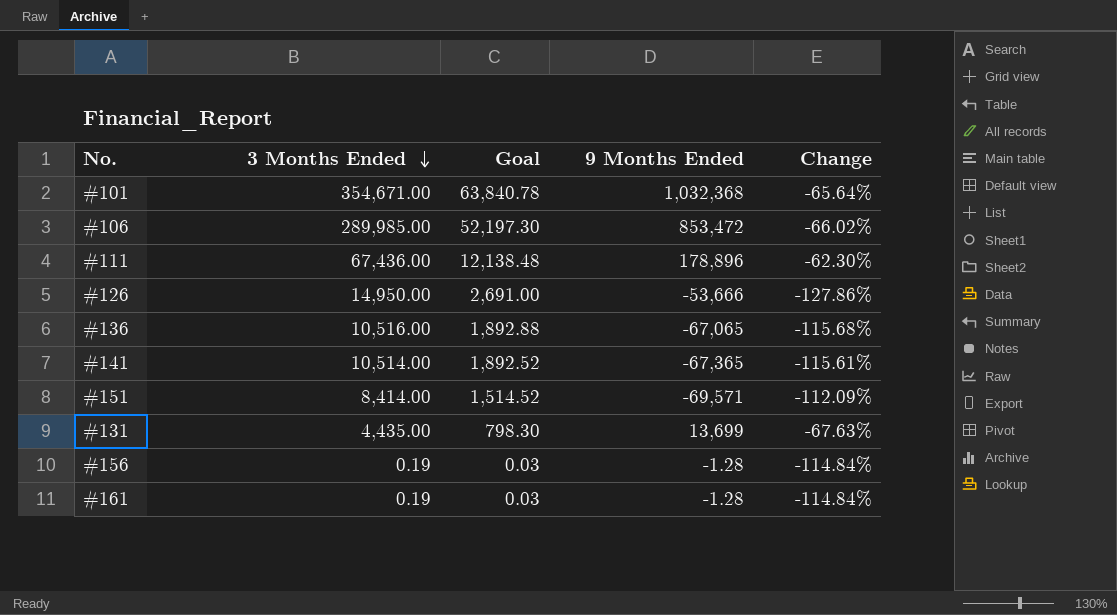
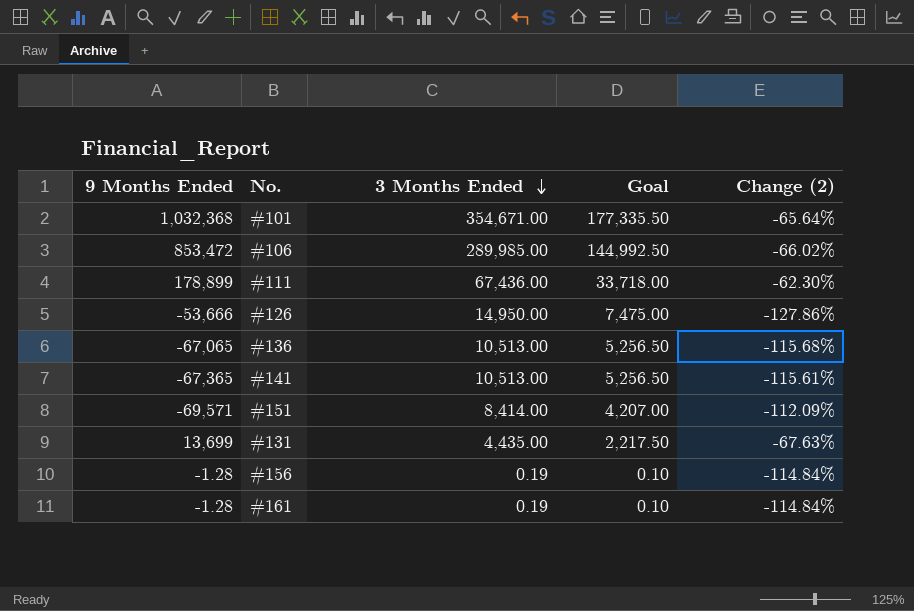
column 9 Months Ended | position: 4 -> 1
column Goal | formula: [3 Months Ended] * 0.18 -> [3 Months Ended] * 0.5
column name: Change -> Change (2)
#111 | 9 Months Ended: 178,896 -> 178,899
#136 | 3 Months Ended: 10,516.00 -> 10,513.00
#141 | 3 Months Ended: 10,514.00 -> 10,513.00

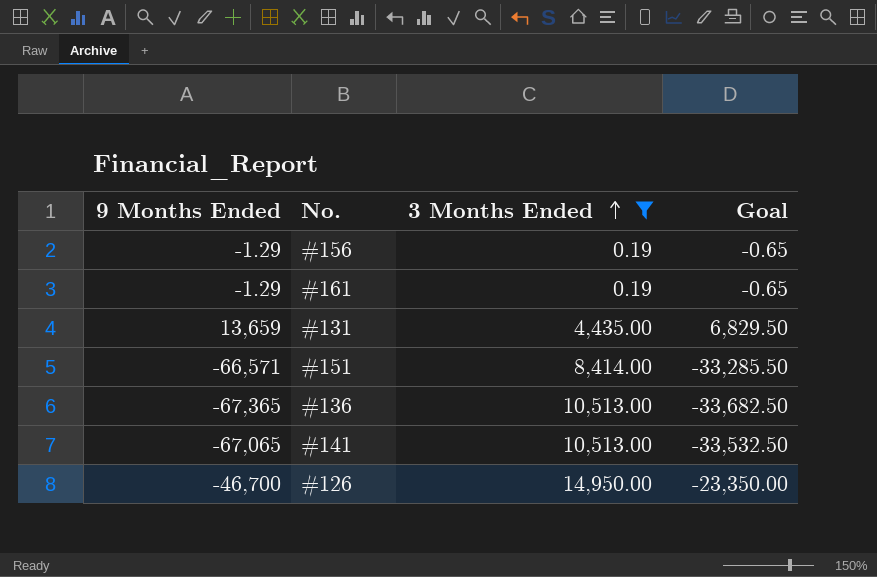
filter: none -> 3 Months Ended <= 14,950.00
row order: 3 Months Ended descending -> 3 Months Ended ascending
column Change (2) | formula: ([3 Months Ended] - [9 Months Ended]) / [9 Months Ended] -> none
column Goal | formula: [3 Months Ended] * 0.5 -> [9 Months Ended] * 0.5
#156 | 9 Months Ended: -1.28 -> -1.29
#161 | 9 Months Ended: -1.28 -> -1.29
#131 | 9 Months Ended: 13,699 -> 13,659
#151 | 9 Months Ended: -69,571 -> -66,571
#136 | 9 Months Ended: -67,065 -> -67,365
#141 | 9 Months Ended: -67,365 -> -67,065
#126 | 9 Months Ended: -53,666 -> -46,700

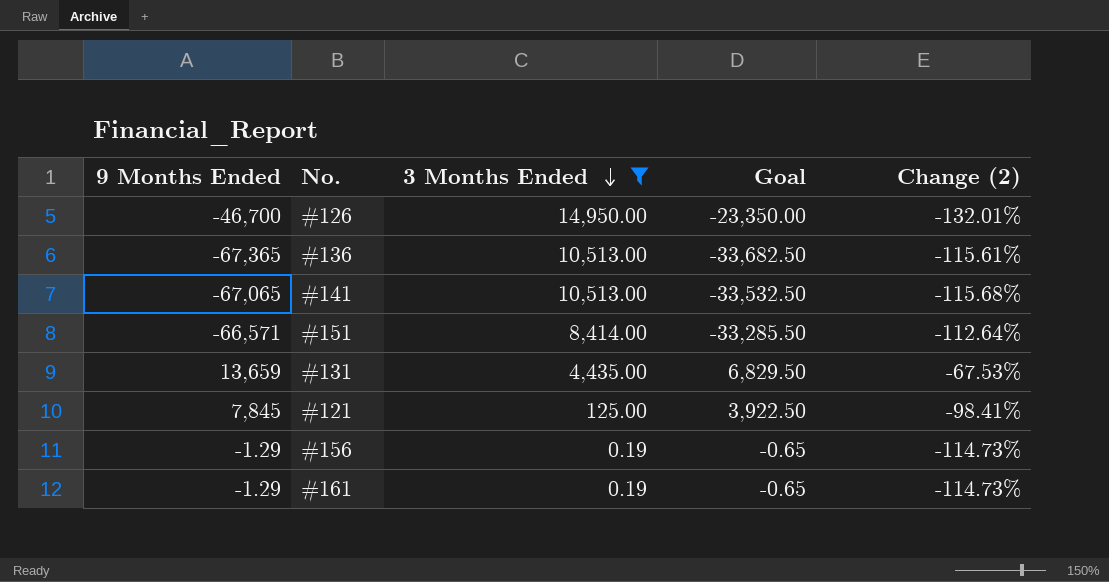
row order: 3 Months Ended ascending -> 3 Months Ended descending
column Change (2) | formula: none -> ([3 Months Ended] - [9 Months Ended]) / [9 Months Ended]
row #121: none -> 7,845 | 125.00 | 3,922.50 | -98.41%

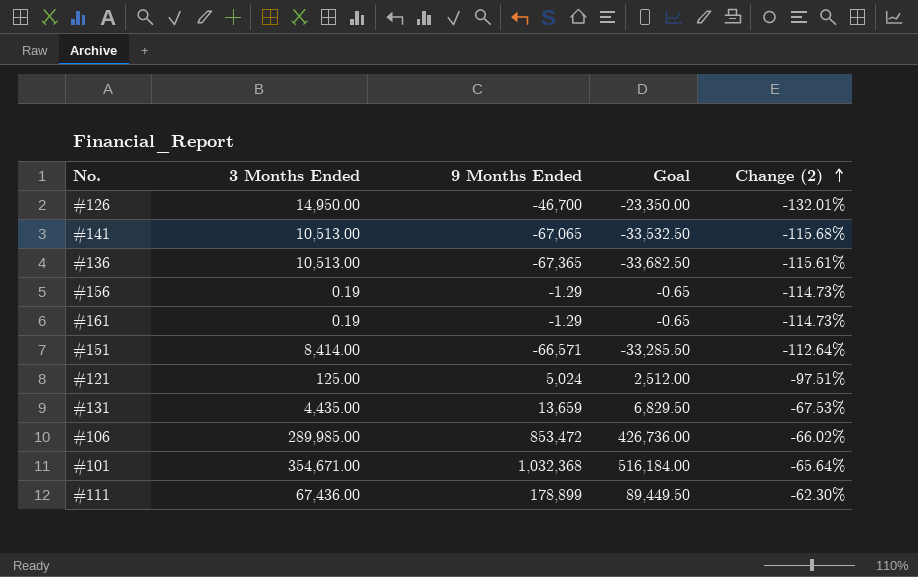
filter: 3 Months Ended <= 14,950.00 -> none
row order: 3 Months Ended descending -> Change (2) ascending
column 9 Months Ended | position: 1 -> 3
#121 | 9 Months Ended: 7,845 -> 5,024
#121 | Goal: 3,922.50 -> 2,512.00
#121 | Change (2): -98.41% -> -97.51%

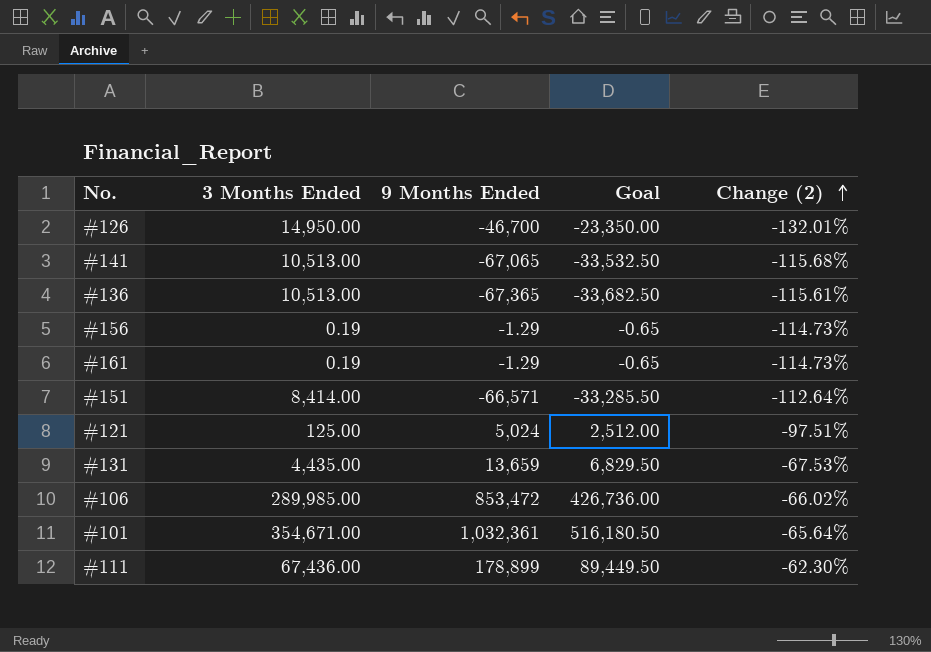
#101 | 9 Months Ended: 1,032,368 -> 1,032,361
#101 | Goal: 516,184.00 -> 516,180.50

